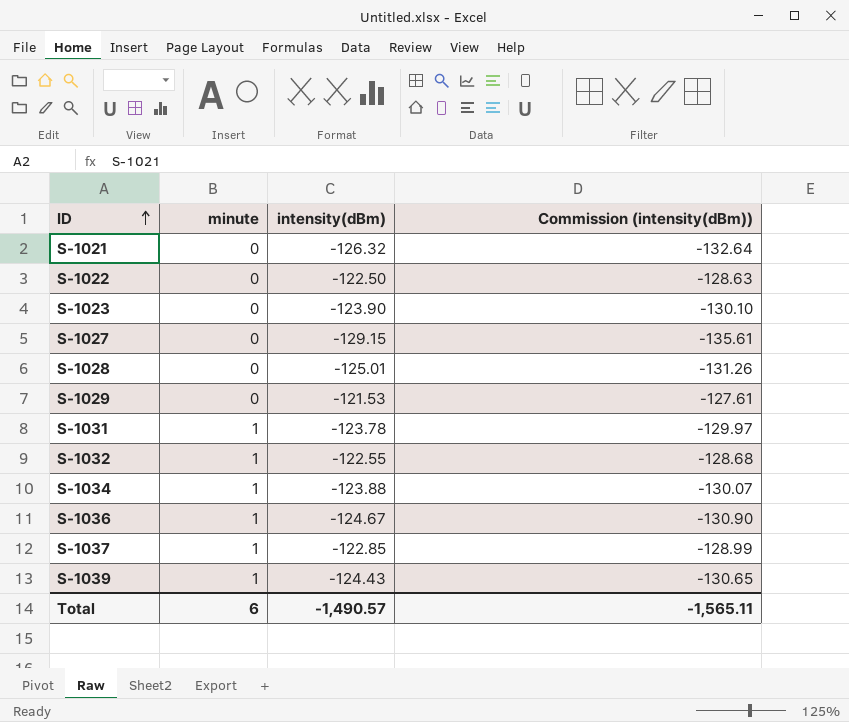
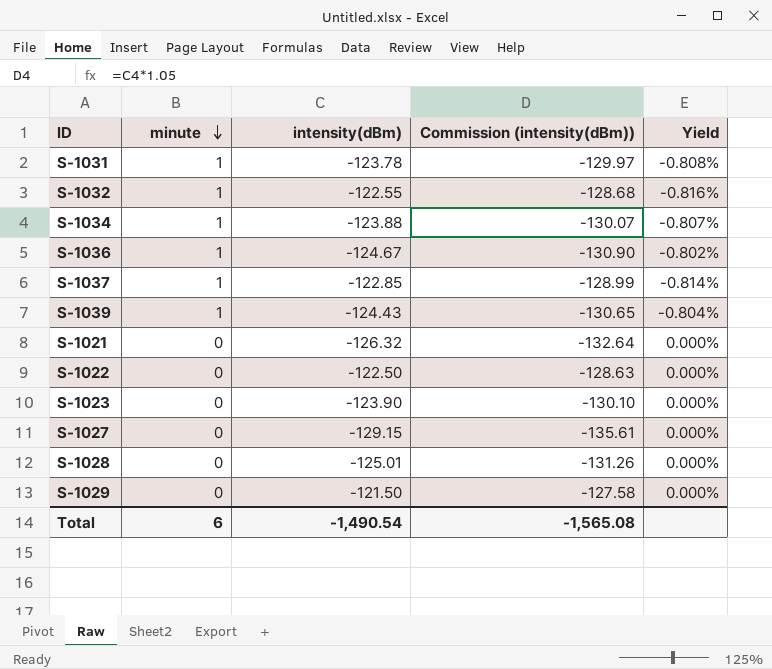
row order: ID ascending -> minute descending
column Yield | formula: none -> [minute] / [intensity(dBm)]
S-1029 | intensity(dBm): -121.53 -> -121.50
S-1029 | Commission (intensity(dBm)): -127.61 -> -127.58
Total | intensity(dBm): -1,490.57 -> -1,490.54
Total | Commission (intensity(dBm)): -1,565.11 -> -1,565.08

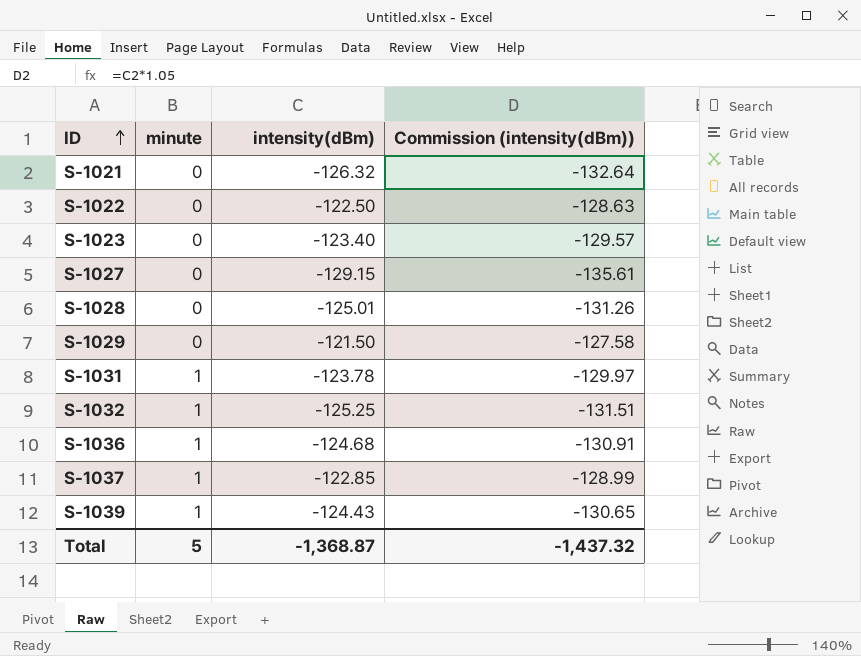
row order: minute descending -> ID ascending
column Yield | formula: [minute] / [intensity(dBm)] -> none
row S-1034: 1 | -123.88 | -130.07 | -0.807% -> none
S-1023 | intensity(dBm): -123.90 -> -123.40
S-1023 | Commission (intensity(dBm)): -130.10 -> -129.57
S-1032 | intensity(dBm): -122.55 -> -125.25
S-1032 | Commission (intensity(dBm)): -128.68 -> -131.51
S-1036 | intensity(dBm): -124.67 -> -124.68
S-1036 | Commission (intensity(dBm)): -130.90 -> -130.91
Total | minute: 6 -> 5
Total | intensity(dBm): -1,490.54 -> -1,368.87
Total | Commission (intensity(dBm)): -1,565.08 -> -1,437.32

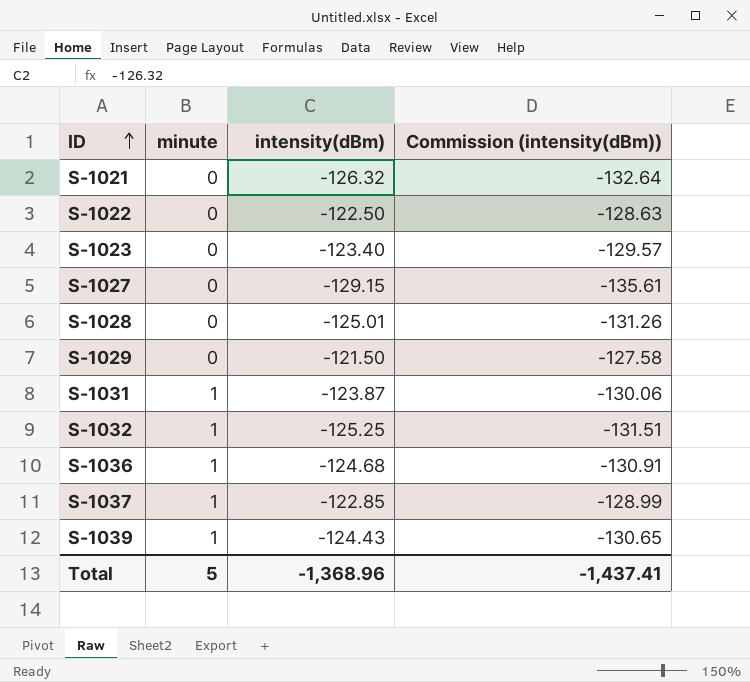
S-1031 | intensity(dBm): -123.78 -> -123.87
S-1031 | Commission (intensity(dBm)): -129.97 -> -130.06
Total | intensity(dBm): -1,368.87 -> -1,368.96
Total | Commission (intensity(dBm)): -1,437.32 -> -1,437.41

